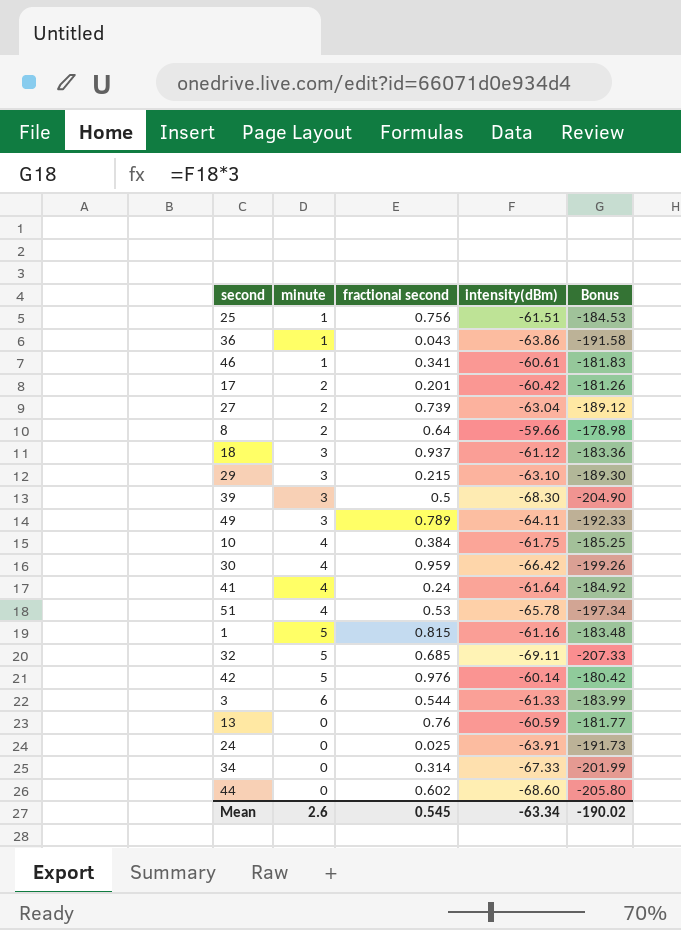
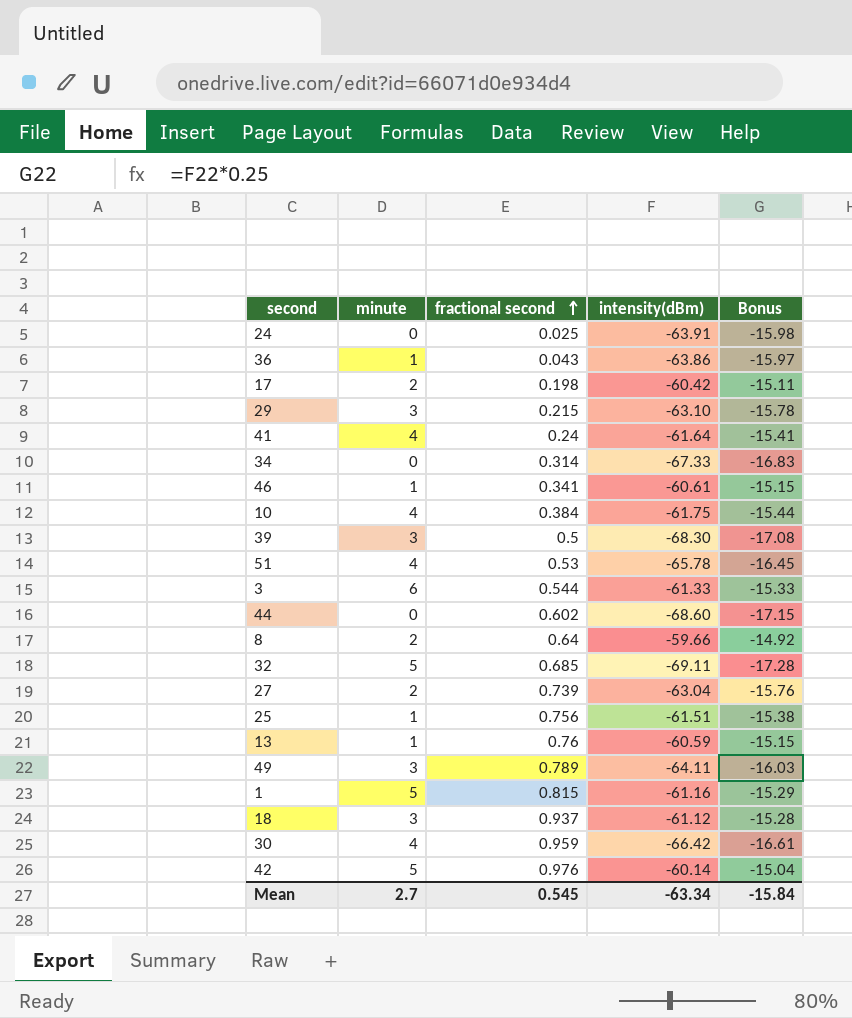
row order: none -> fractional second ascending
column Bonus | formula: [intensity(dBm)] * 3 -> [intensity(dBm)] * 0.25
17 | fractional second: 0.201 -> 0.198
13 | minute: 0 -> 1
Mean | minute: 2.6 -> 2.7
Mean | Bonus: -190.02 -> -15.84

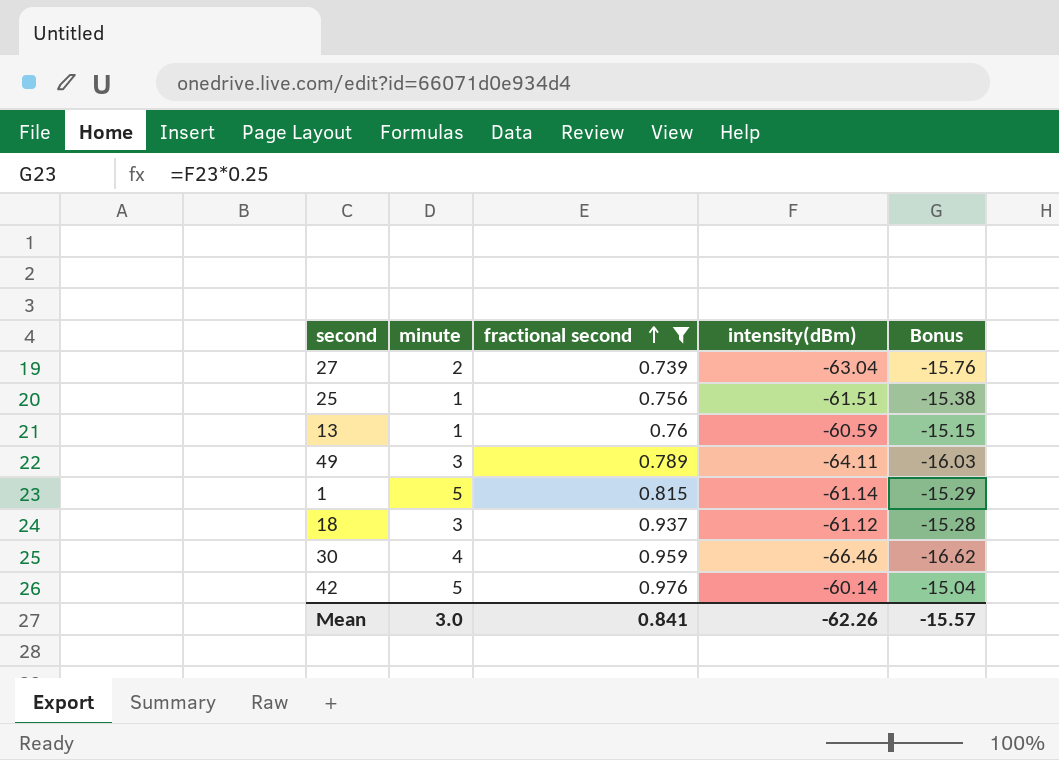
filter: none -> fractional second >= 0.739
1 | intensity(dBm): -61.16 -> -61.14
30 | intensity(dBm): -66.42 -> -66.46
30 | Bonus: -16.61 -> -16.62
Mean | minute: 2.7 -> 3.0
Mean | fractional second: 0.545 -> 0.841
Mean | intensity(dBm): -63.34 -> -62.26
Mean | Bonus: -15.84 -> -15.57

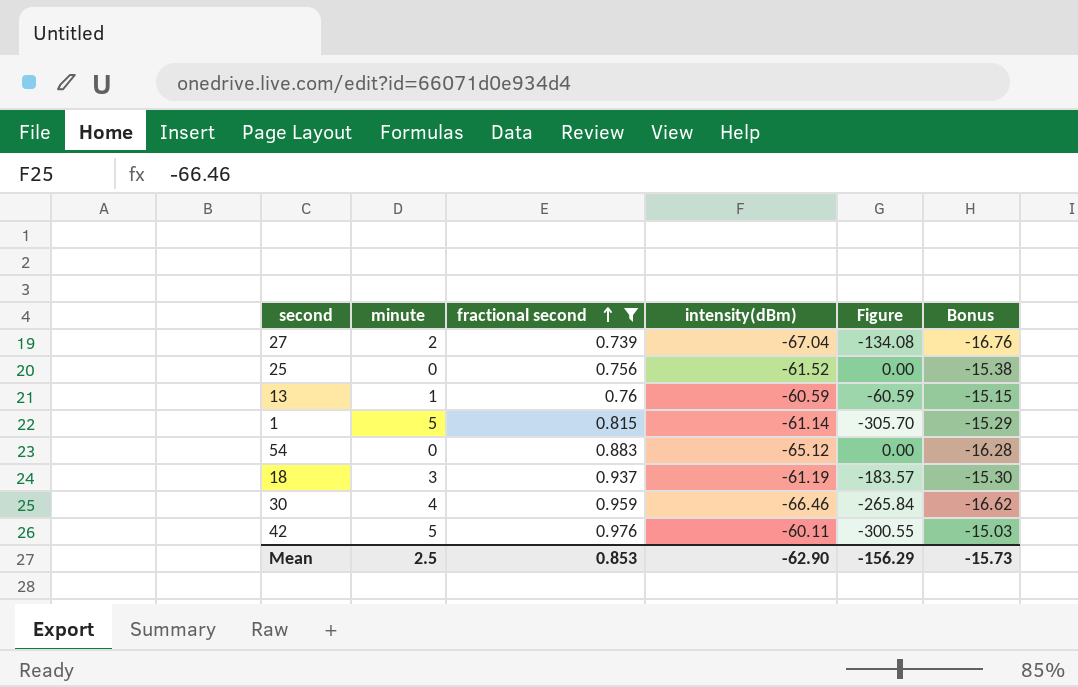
column Figure | formula: none -> [minute] * [intensity(dBm)]
row 49: 3 | 0.789 | -64.11 | -16.03 -> none
27 | intensity(dBm): -63.04 -> -67.04
27 | Bonus: -15.76 -> -16.76
25 | minute: 1 -> 0
25 | intensity(dBm): -61.51 -> -61.52
row 54: none -> 0 | 0.883 | -65.12 | 0.00 | -16.28
18 | intensity(dBm): -61.12 -> -61.19
18 | Bonus: -15.28 -> -15.30
42 | intensity(dBm): -60.14 -> -60.11
42 | Bonus: -15.04 -> -15.03
Mean | minute: 3.0 -> 2.5
Mean | fractional second: 0.841 -> 0.853
Mean | intensity(dBm): -62.26 -> -62.90
Mean | Bonus: -15.57 -> -15.73

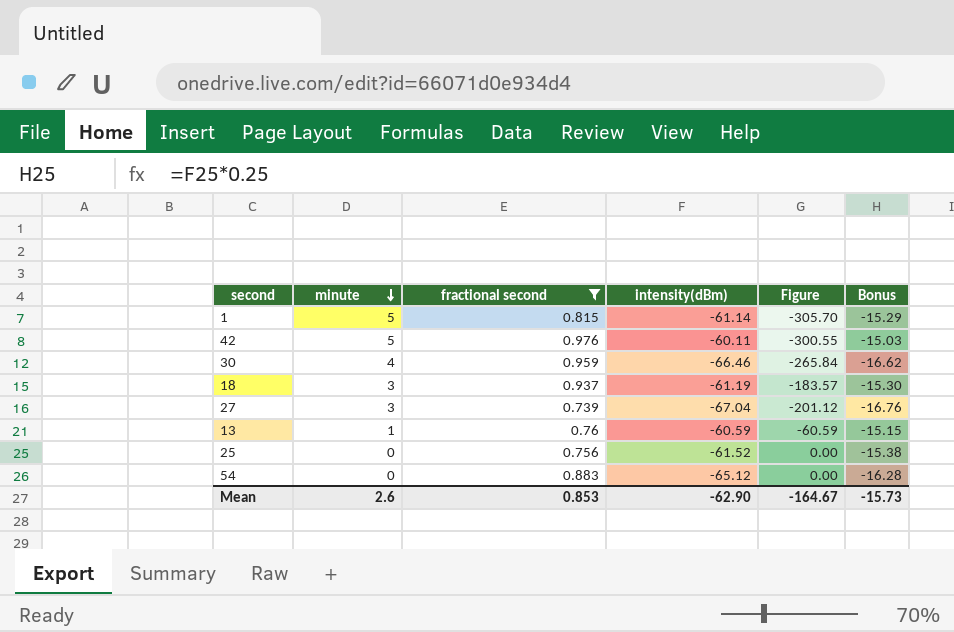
row order: fractional second ascending -> minute descending
27 | minute: 2 -> 3
27 | Figure: -134.08 -> -201.12
Mean | minute: 2.5 -> 2.6
Mean | Figure: -156.29 -> -164.67

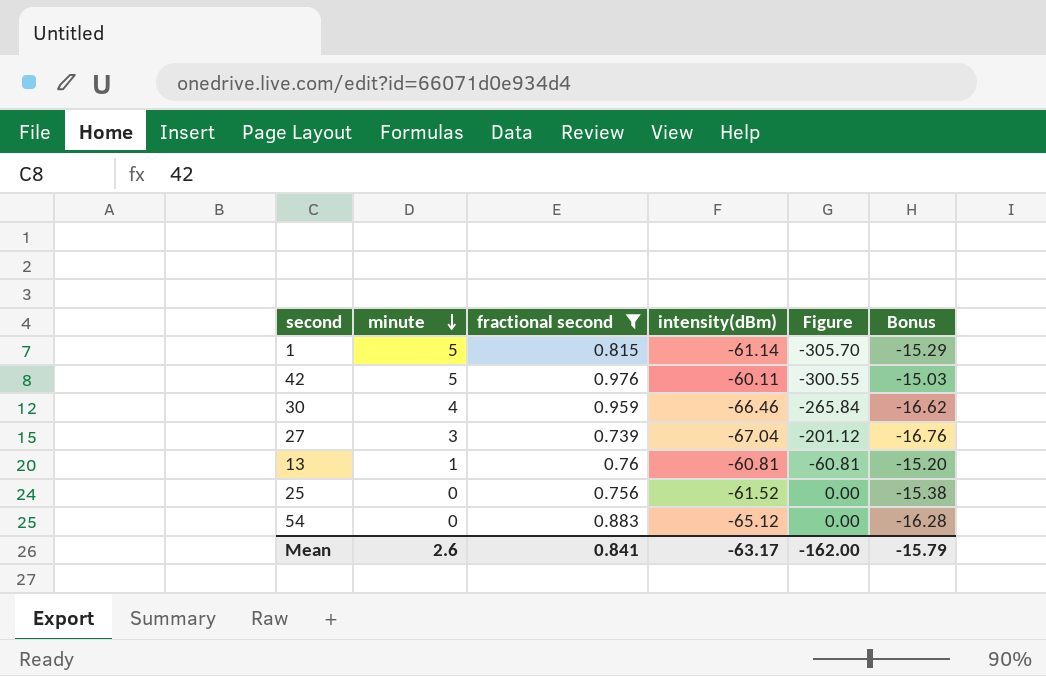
row 18: 3 | 0.937 | -61.19 | -183.57 | -15.30 -> none
13 | intensity(dBm): -60.59 -> -60.81
13 | Figure: -60.59 -> -60.81
13 | Bonus: -15.15 -> -15.20
Mean | fractional second: 0.853 -> 0.841
Mean | intensity(dBm): -62.90 -> -63.17
Mean | Figure: -164.67 -> -162.00
Mean | Bonus: -15.73 -> -15.79

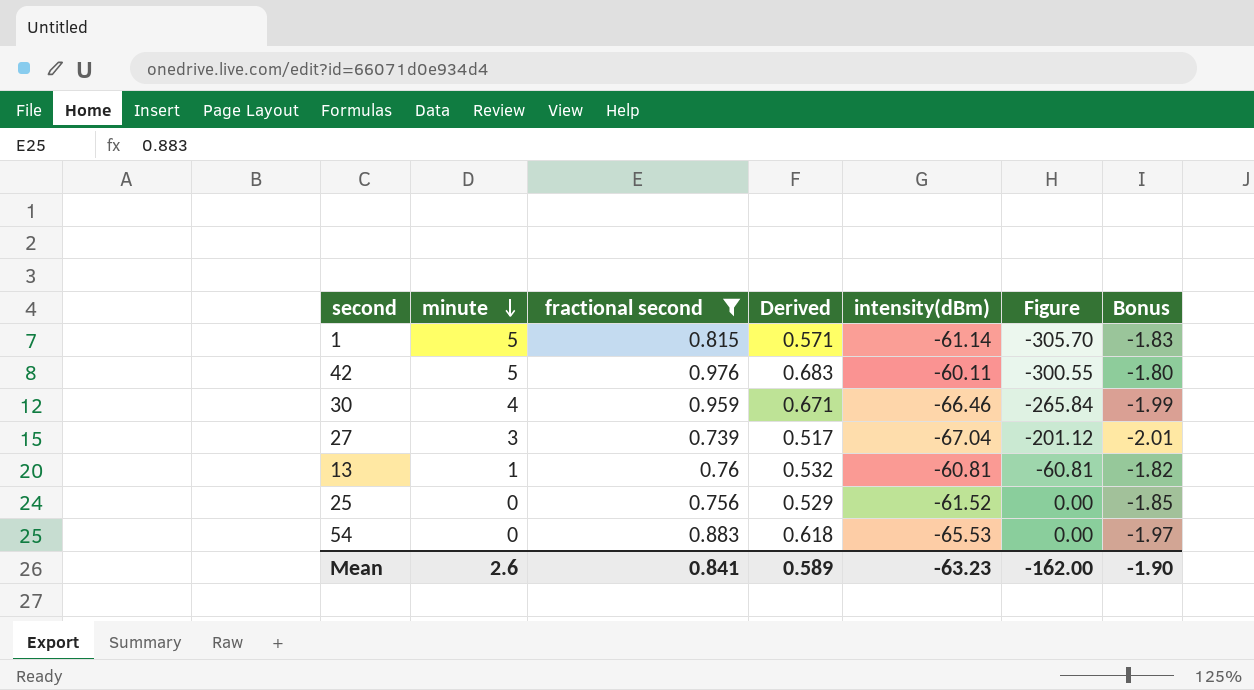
column Derived | formula: none -> [fractional second] * 0.7
column Bonus | formula: [intensity(dBm)] * 0.25 -> [intensity(dBm)] * 0.03
54 | intensity(dBm): -65.12 -> -65.53
Mean | intensity(dBm): -63.17 -> -63.23
Mean | Bonus: -15.79 -> -1.90

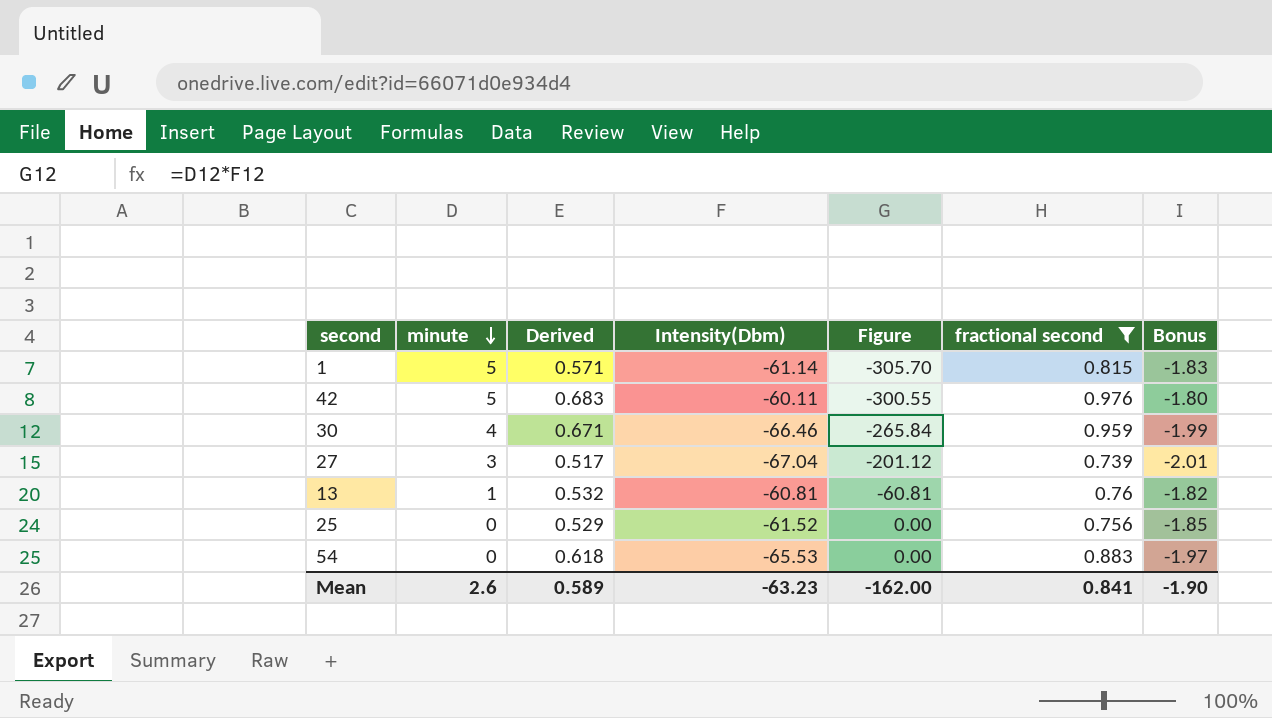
column name: intensity(dBm) -> Intensity(Dbm)
column fractional second | position: 3 -> 6

